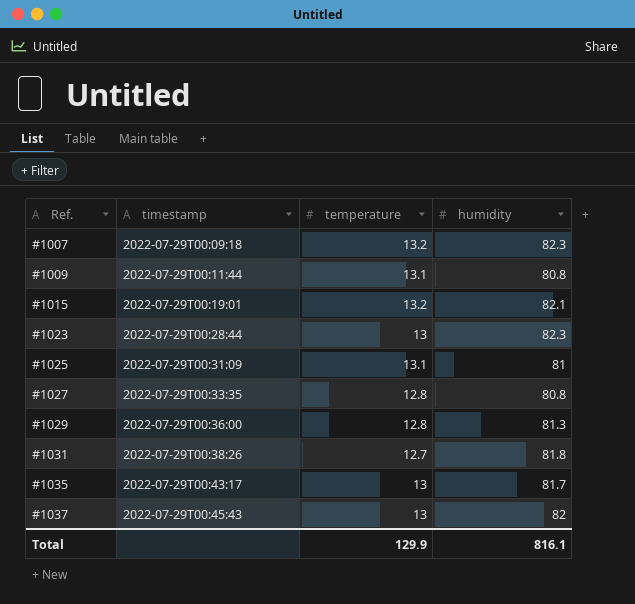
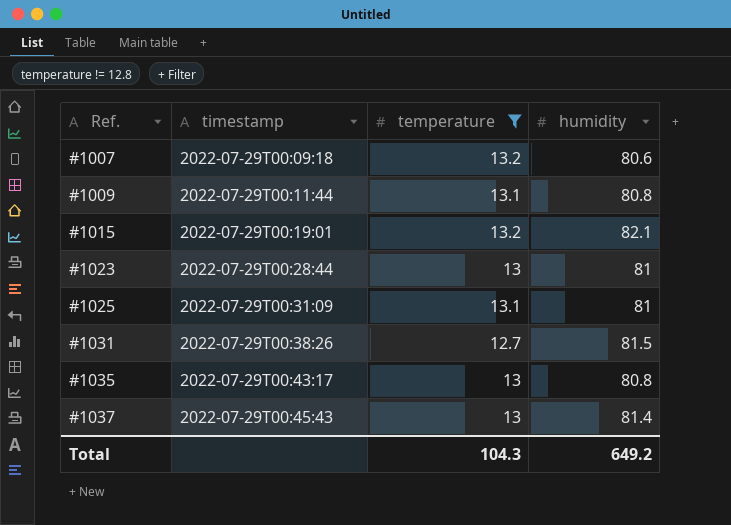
filter: none -> temperature != 12.8
#1007 | humidity: 82.3 -> 80.6
#1023 | humidity: 82.3 -> 81
#1031 | humidity: 81.8 -> 81.5
#1035 | humidity: 81.7 -> 80.8
#1037 | humidity: 82 -> 81.4
Total | temperature: 129.9 -> 104.3
Total | humidity: 816.1 -> 649.2

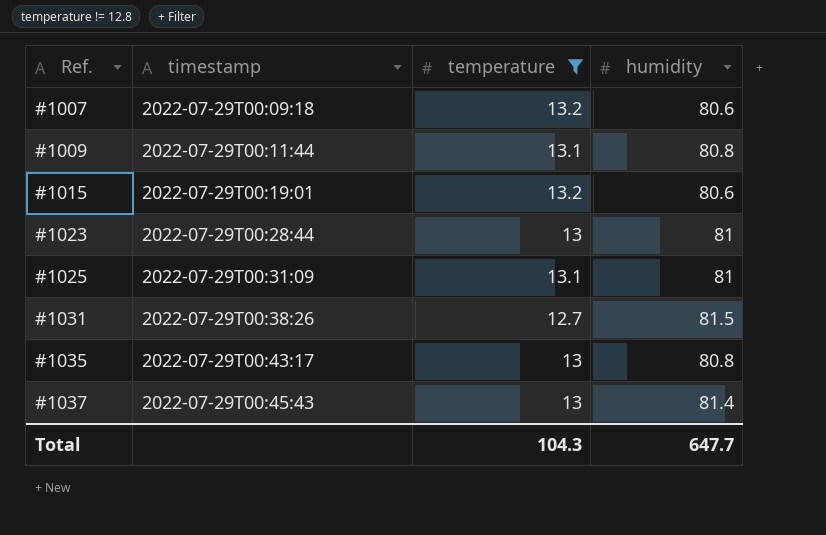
#1015 | humidity: 82.1 -> 80.6
Total | humidity: 649.2 -> 647.7

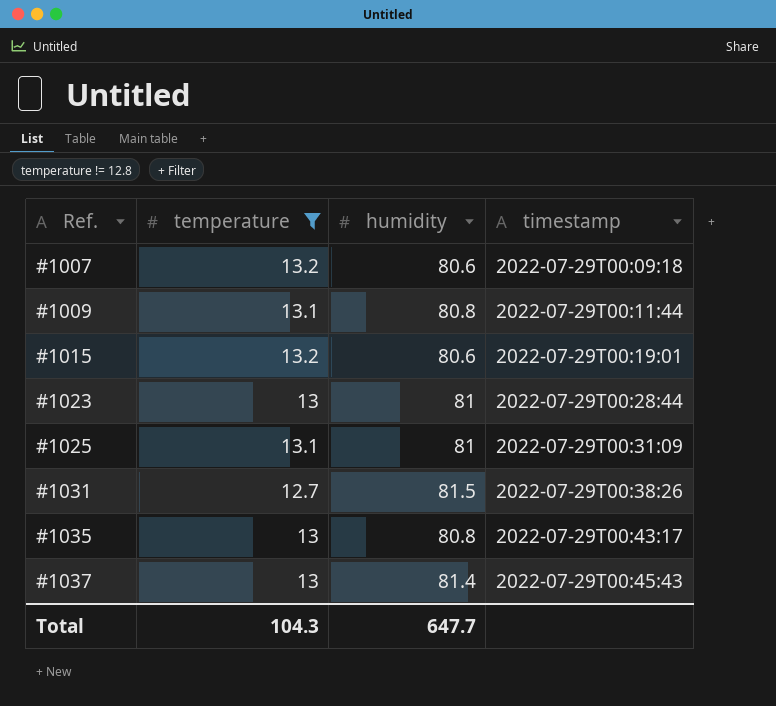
column timestamp | position: 2 -> 4

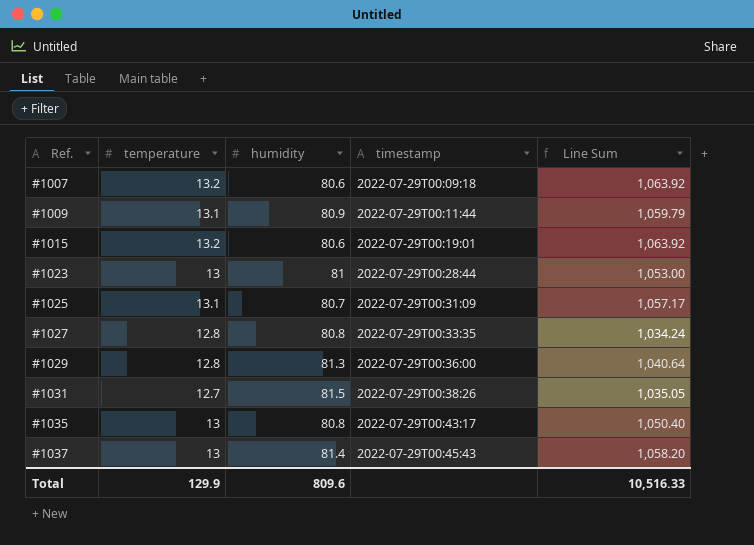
filter: temperature != 12.8 -> none
column Line Sum | formula: none -> [temperature] * [humidity]
#1009 | humidity: 80.8 -> 80.9
#1025 | humidity: 81 -> 80.7
Total | temperature: 104.3 -> 129.9
Total | humidity: 647.7 -> 809.6

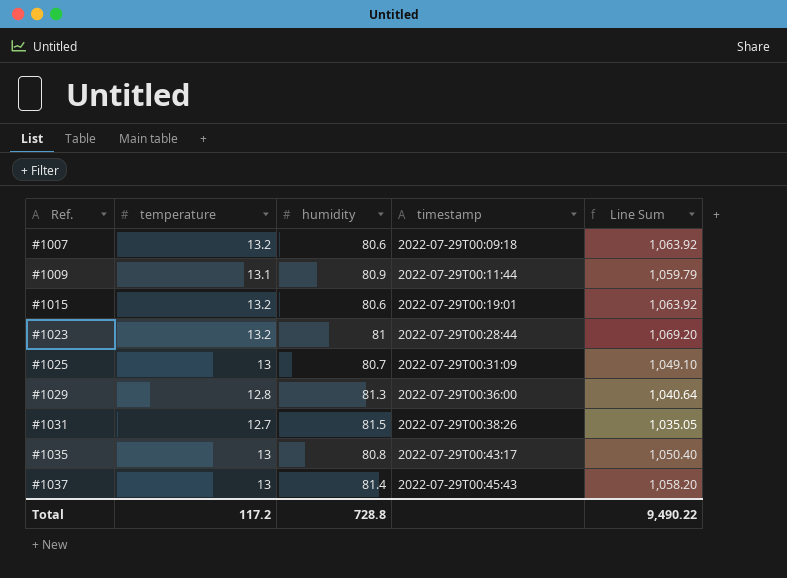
row #1027: 12.8 | 80.8 | 2022-07-29T00:33:35 | 1,034.24 -> none
#1023 | temperature: 13 -> 13.2
#1023 | Line Sum: 1,053.00 -> 1,069.20
#1025 | temperature: 13.1 -> 13
#1025 | Line Sum: 1,057.17 -> 1,049.10
Total | temperature: 129.9 -> 117.2
Total | humidity: 809.6 -> 728.8
Total | Line Sum: 10,516.33 -> 9,490.22

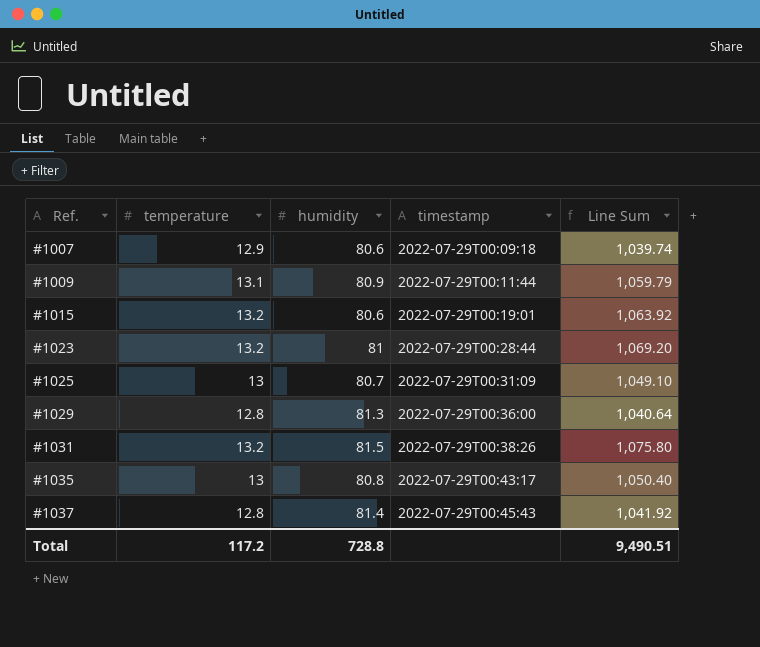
#1007 | temperature: 13.2 -> 12.9
#1007 | Line Sum: 1,063.92 -> 1,039.74
#1031 | temperature: 12.7 -> 13.2
#1031 | Line Sum: 1,035.05 -> 1,075.80
#1037 | temperature: 13 -> 12.8
#1037 | Line Sum: 1,058.20 -> 1,041.92
Total | Line Sum: 9,490.22 -> 9,490.51

